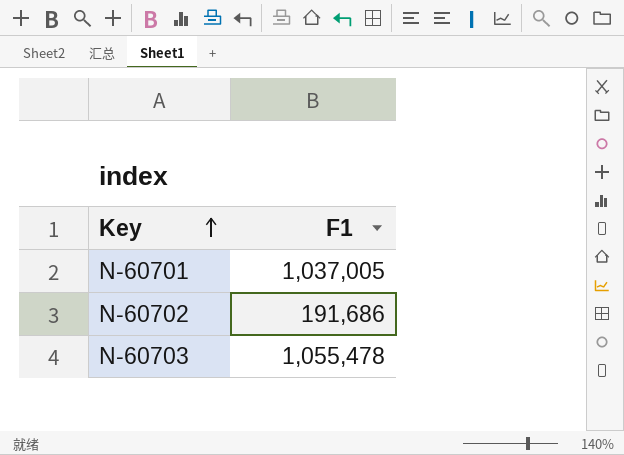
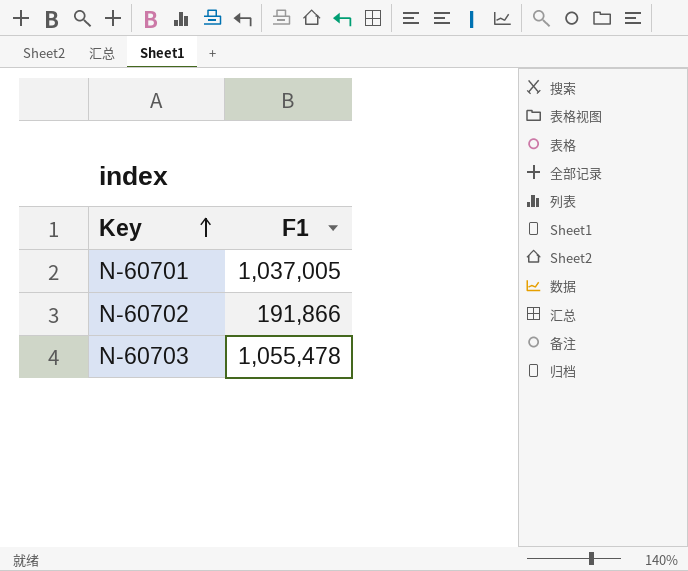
N-60702 | F1: 191,686 -> 191,866

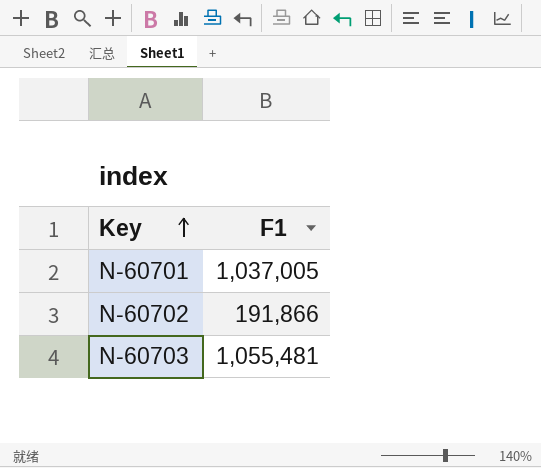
N-60703 | F1: 1,055,478 -> 1,055,481

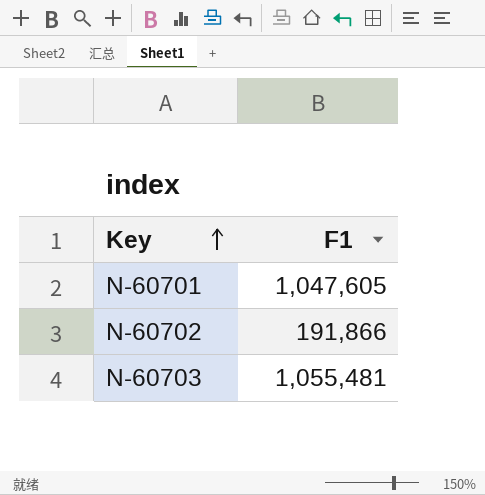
N-60701 | F1: 1,037,005 -> 1,047,605

